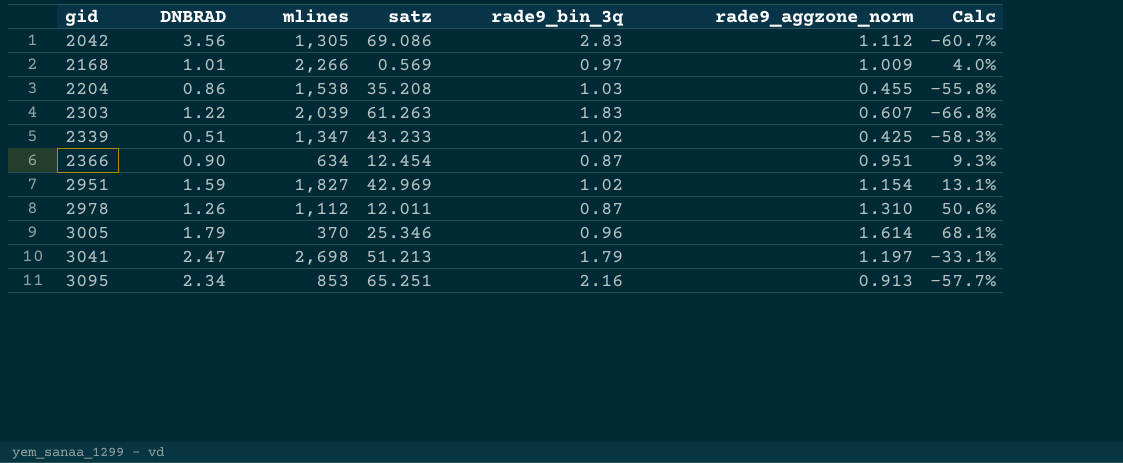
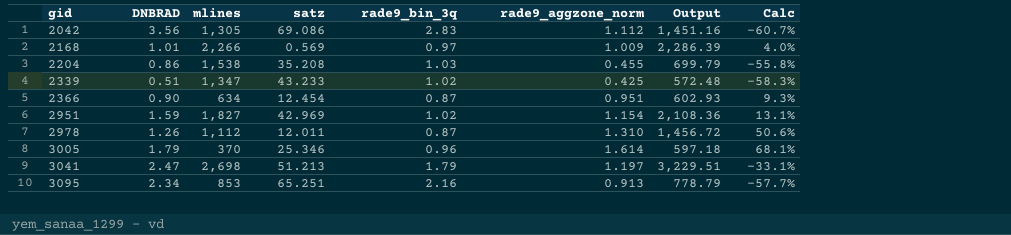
column Output | formula: none -> [mlines] * [rade9_aggzone_norm]
row 2303: 1.22 | 2,039 | 61.263 | 1.83 | 0.607 | -66.8% -> none

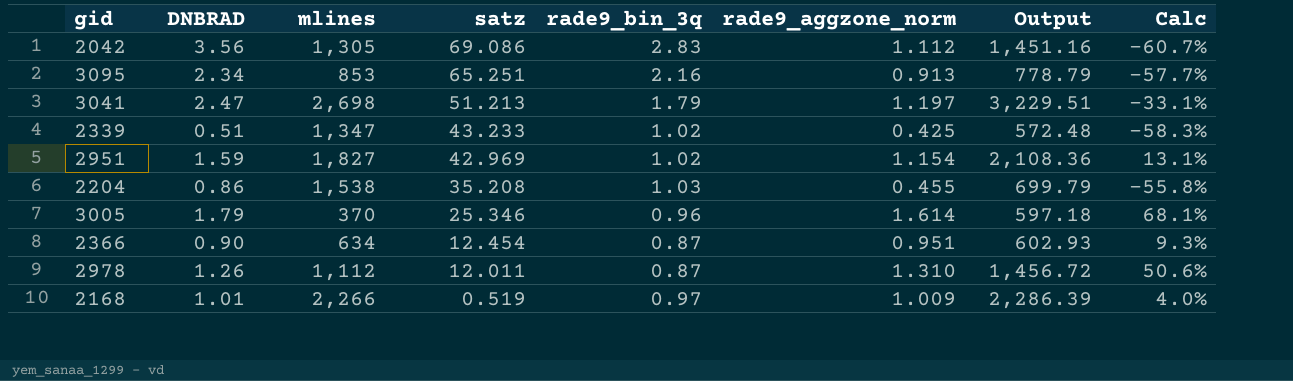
row order: gid ascending -> satz descending
2168 | satz: 0.569 -> 0.519

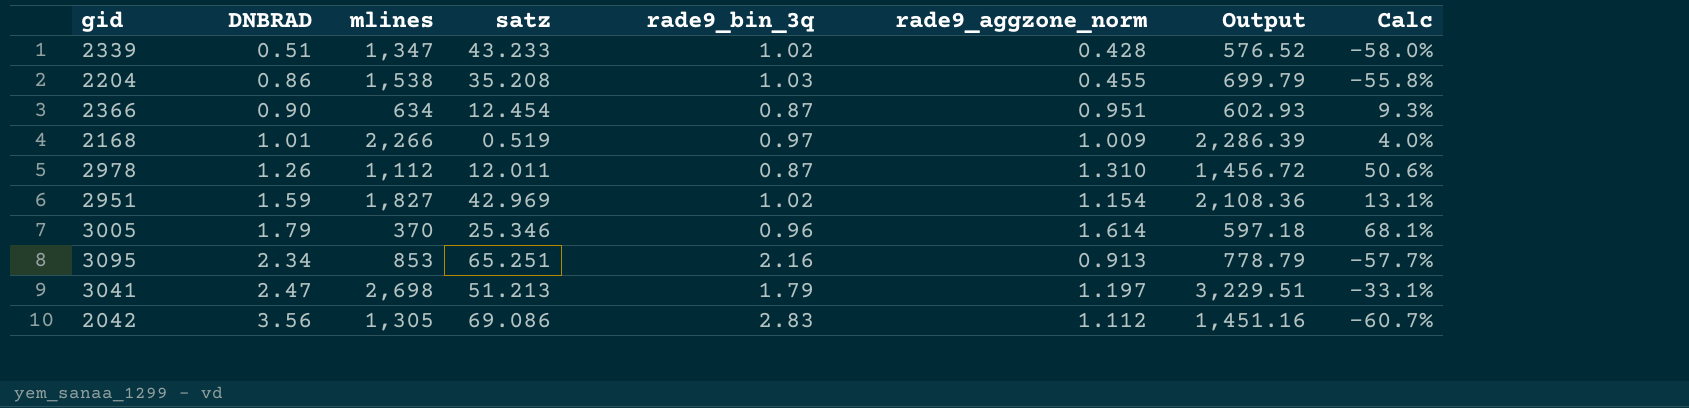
row order: satz descending -> DNBRAD ascending
2339 | rade9_aggzone_norm: 0.425 -> 0.428
2339 | Output: 572.48 -> 576.52
2339 | Calc: -58.3% -> -58.0%

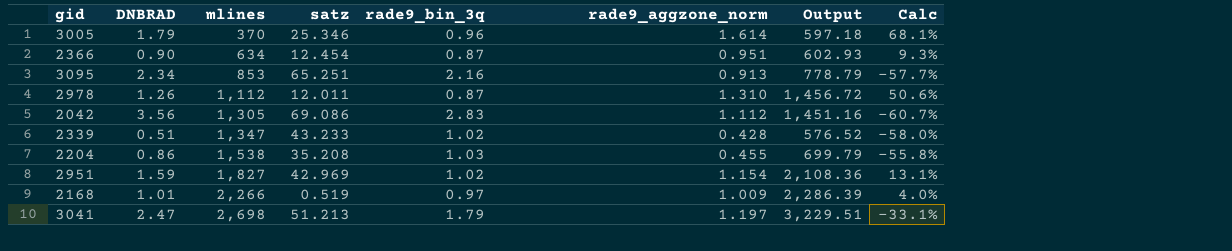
row order: DNBRAD ascending -> mlines ascending

